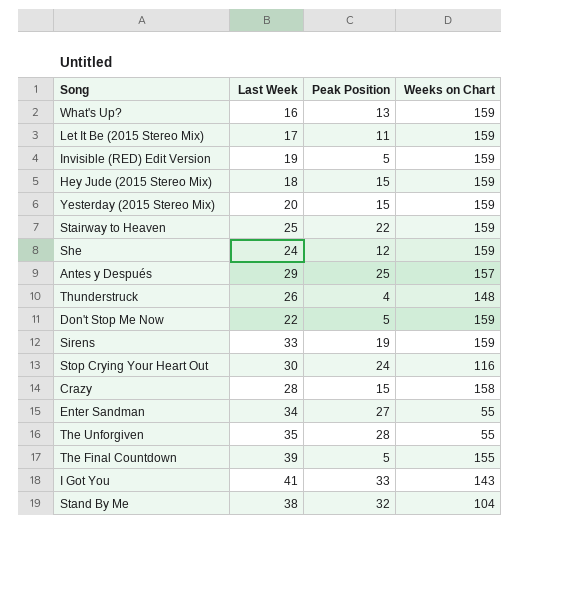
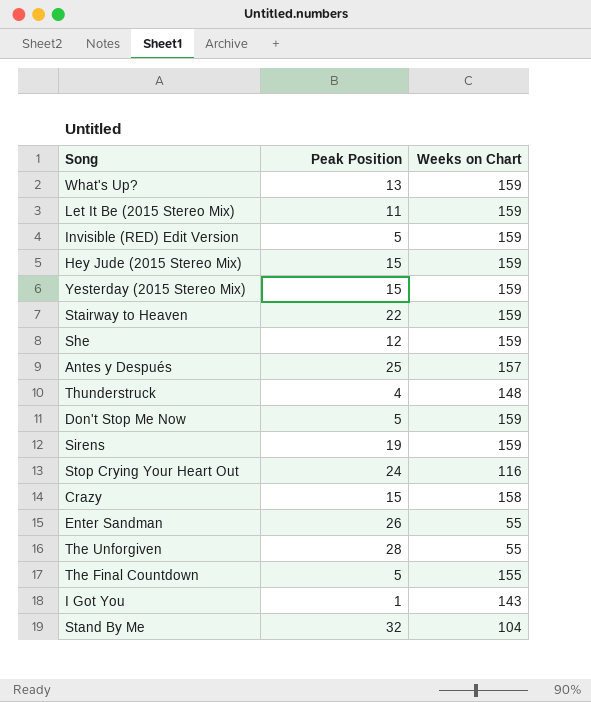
column Last Week | position: 2 -> none
Enter Sandman | Peak Position: 27 -> 26
I Got You | Peak Position: 33 -> 1

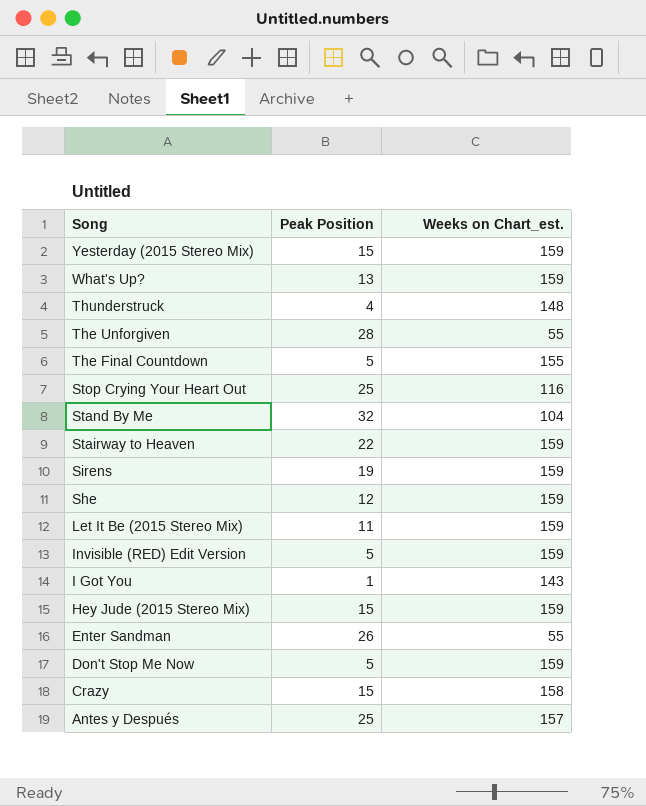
row order: none -> Song descending
column name: Weeks on Chart -> Weeks on Chart_est.
Stop Crying Your Heart Out | Peak Position: 24 -> 25

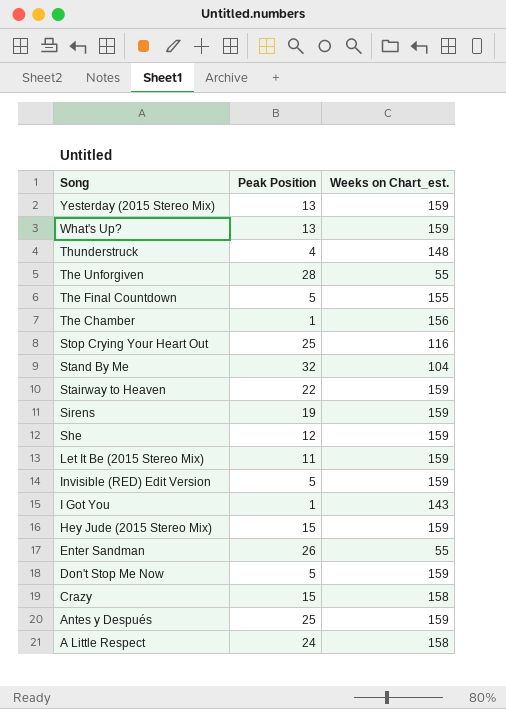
Yesterday (2015 Stereo Mix) | Peak Position: 15 -> 13
row The Chamber: none -> 1 | 156
Antes y Después | Weeks on Chart_est.: 157 -> 159
row A Little Respect: none -> 24 | 158

